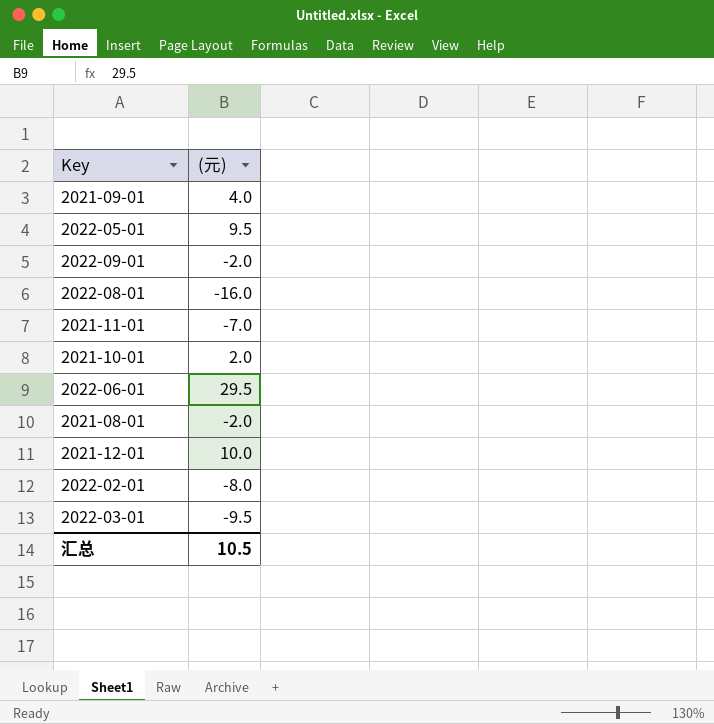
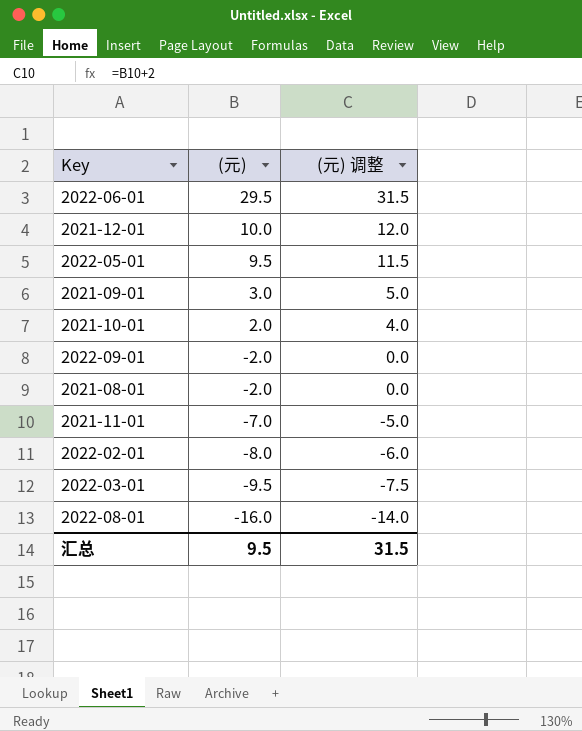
row order: none -> (元) descending
column (元) 调整 | formula: none -> [(元)] + 2
2021-09-01 | (元): 4.0 -> 3.0
汇总 | (元): 10.5 -> 9.5

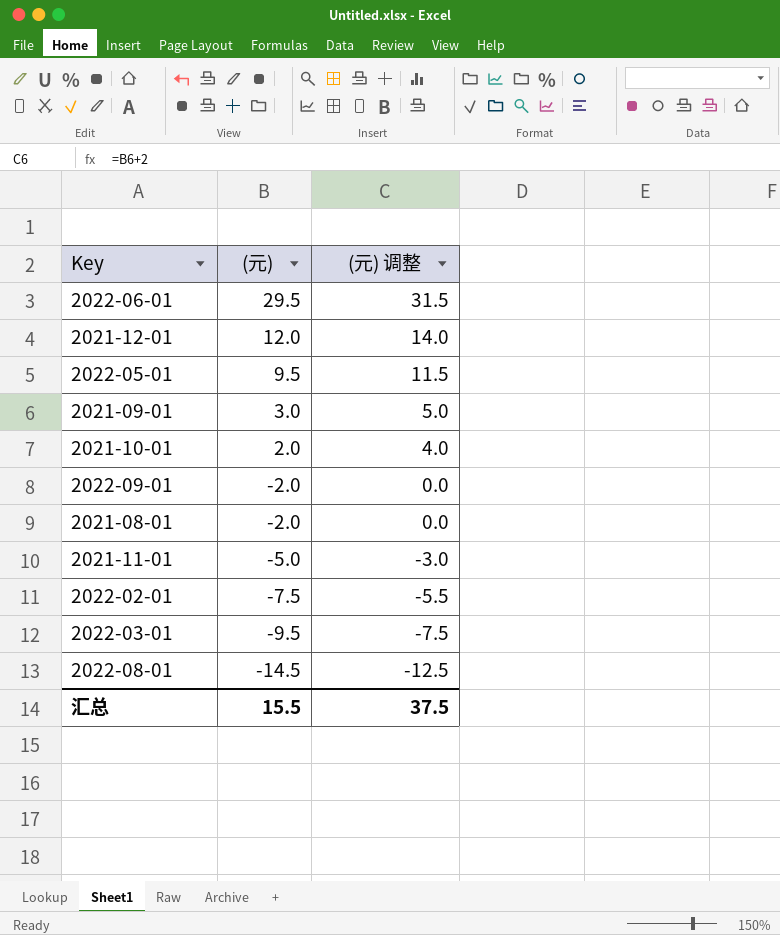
2021-12-01 | (元): 10.0 -> 12.0
2021-12-01 | (元) 调整: 12.0 -> 14.0
2021-11-01 | (元): -7.0 -> -5.0
2021-11-01 | (元) 调整: -5.0 -> -3.0
2022-02-01 | (元): -8.0 -> -7.5
2022-02-01 | (元) 调整: -6.0 -> -5.5
2022-08-01 | (元): -16.0 -> -14.5
2022-08-01 | (元) 调整: -14.0 -> -12.5
汇总 | (元): 9.5 -> 15.5
汇总 | (元) 调整: 31.5 -> 37.5

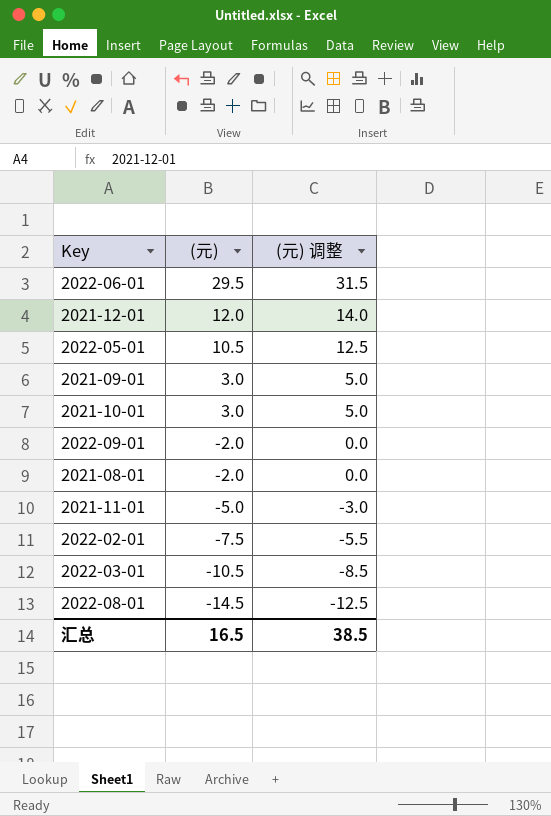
2022-05-01 | (元): 9.5 -> 10.5
2022-05-01 | (元) 调整: 11.5 -> 12.5
2021-10-01 | (元): 2.0 -> 3.0
2021-10-01 | (元) 调整: 4.0 -> 5.0
2022-03-01 | (元): -9.5 -> -10.5
2022-03-01 | (元) 调整: -7.5 -> -8.5
汇总 | (元): 15.5 -> 16.5
汇总 | (元) 调整: 37.5 -> 38.5

